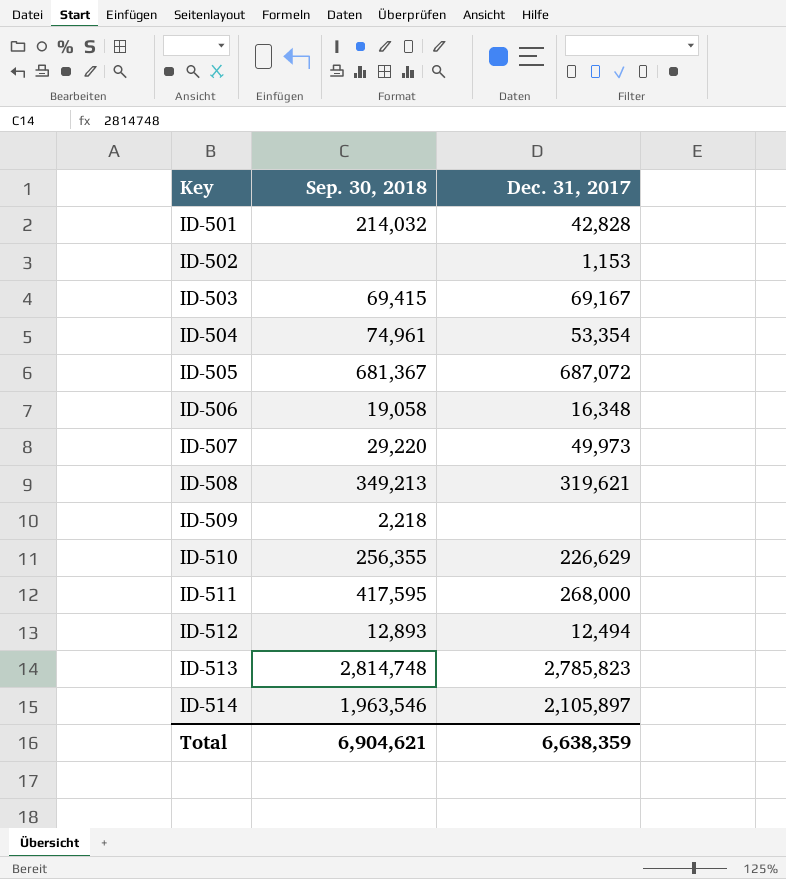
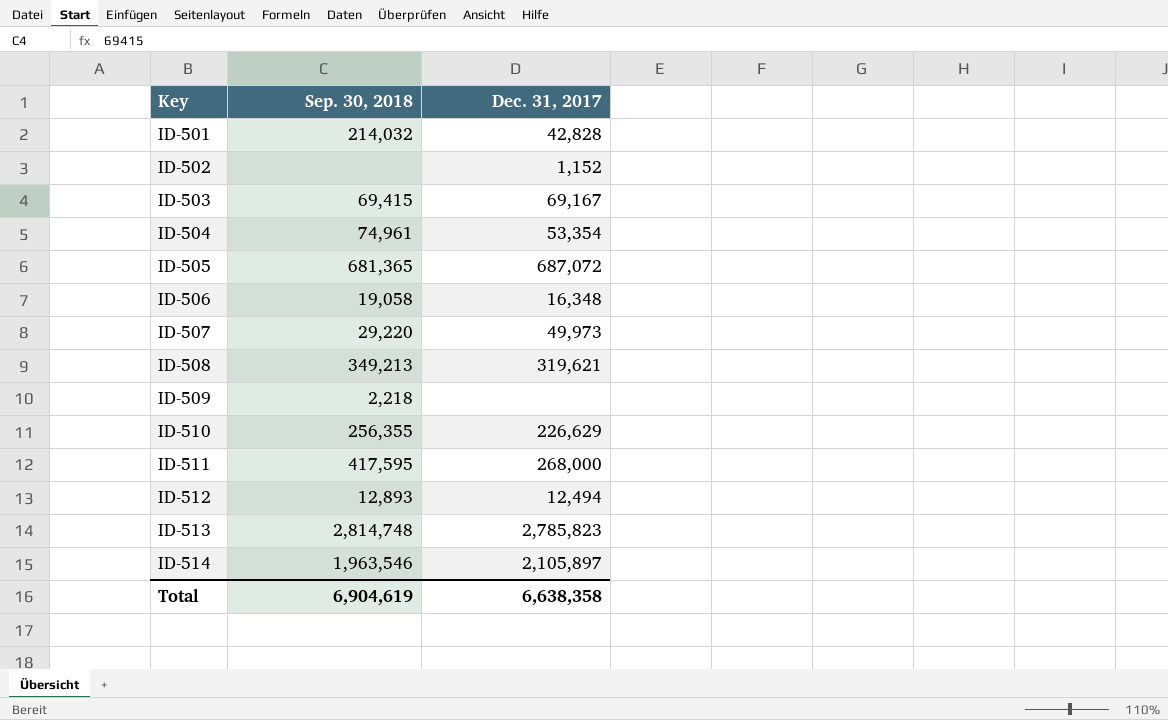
ID-502 | Dec. 31, 2017: 1,153 -> 1,152
ID-505 | Sep. 30, 2018: 681,367 -> 681,365
Total | Sep. 30, 2018: 6,904,621 -> 6,904,619
Total | Dec. 31, 2017: 6,638,359 -> 6,638,358

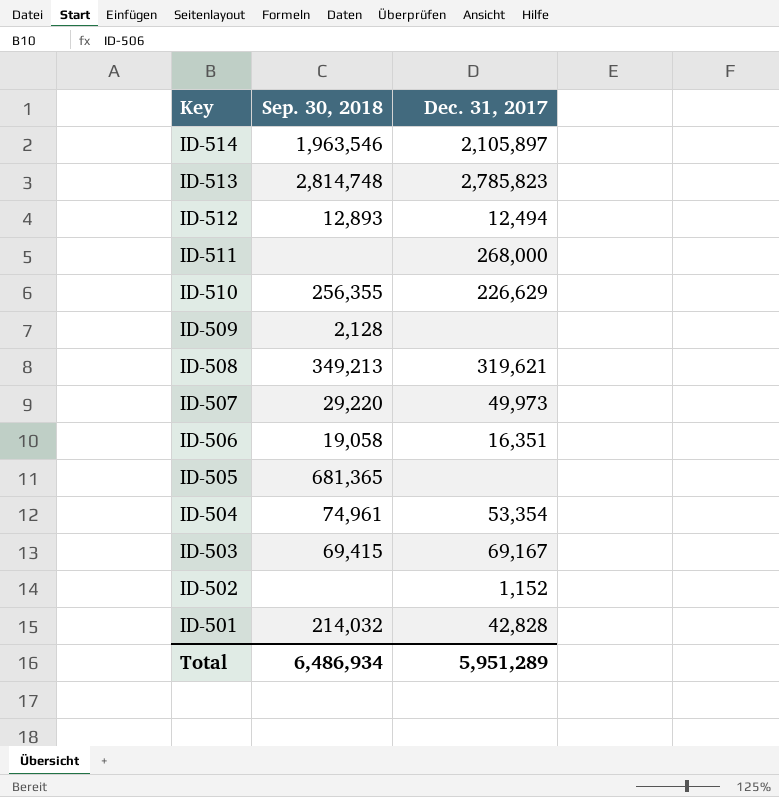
row order: Key ascending -> Key descending
ID-511 | Sep. 30, 2018: 417,595 -> none
ID-509 | Sep. 30, 2018: 2,218 -> 2,128
ID-506 | Dec. 31, 2017: 16,348 -> 16,351
ID-505 | Dec. 31, 2017: 687,072 -> none
Total | Sep. 30, 2018: 6,904,619 -> 6,486,934
Total | Dec. 31, 2017: 6,638,358 -> 5,951,289

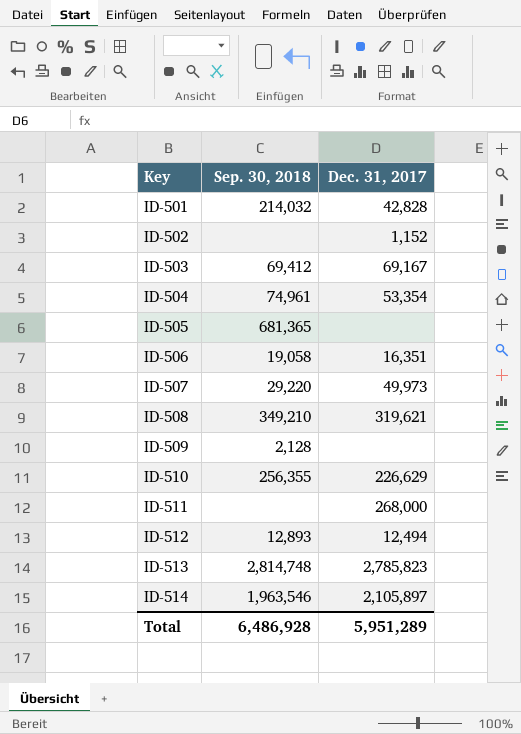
row order: Key descending -> Key ascending
ID-503 | Sep. 30, 2018: 69,415 -> 69,412
ID-508 | Sep. 30, 2018: 349,213 -> 349,210
Total | Sep. 30, 2018: 6,486,934 -> 6,486,928

